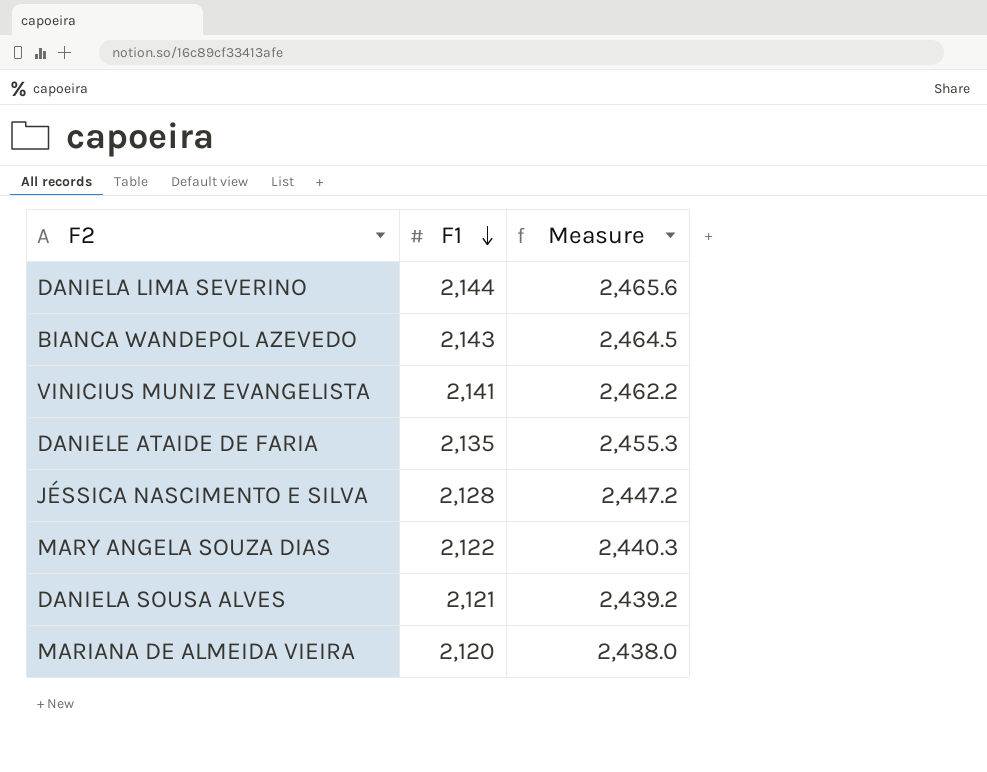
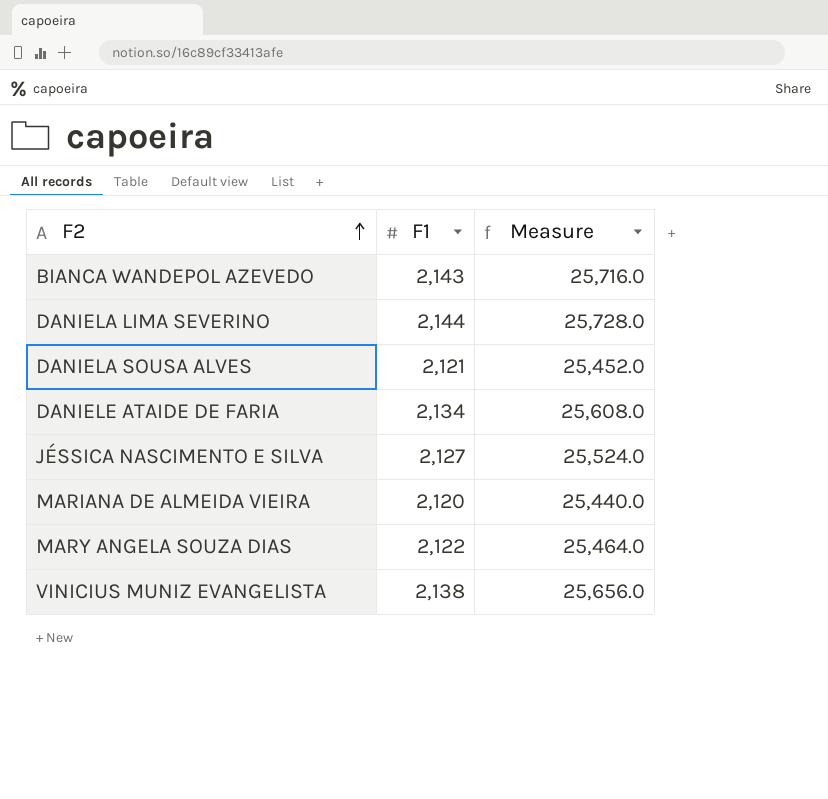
row order: F1 descending -> F2 ascending
column Measure | formula: [F1] * 1.15 -> [F1] * 12
DANIELE ATAIDE DE FARIA | F1: 2,135 -> 2,134
JÉSSICA NASCIMENTO E SILVA | F1: 2,128 -> 2,127
VINICIUS MUNIZ EVANGELISTA | F1: 2,141 -> 2,138

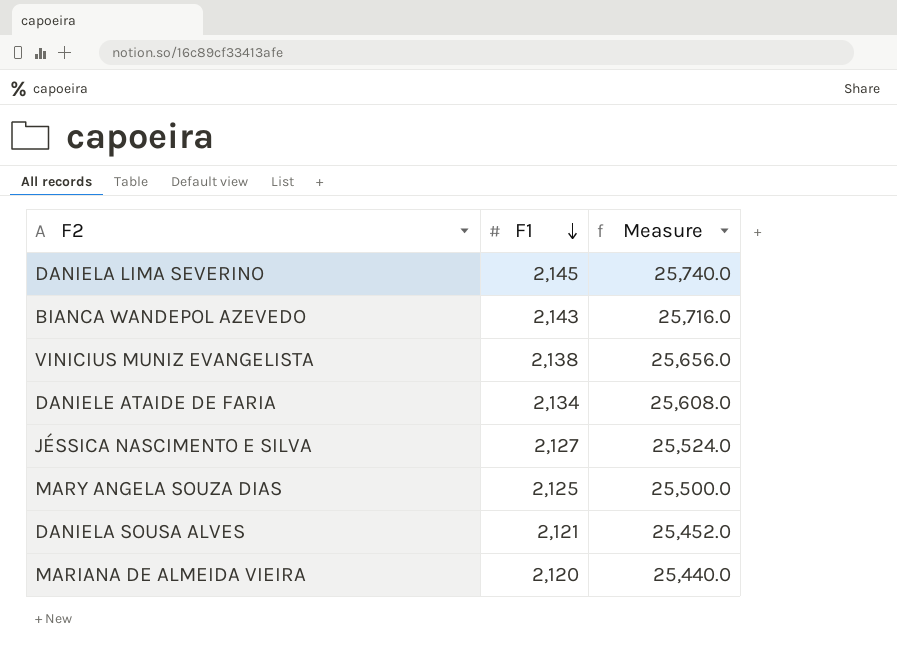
row order: F2 ascending -> F1 descending
DANIELA LIMA SEVERINO | F1: 2,144 -> 2,145
DANIELA LIMA SEVERINO | Measure: 25,728.0 -> 25,740.0
MARY ANGELA SOUZA DIAS | F1: 2,122 -> 2,125
MARY ANGELA SOUZA DIAS | Measure: 25,464.0 -> 25,500.0

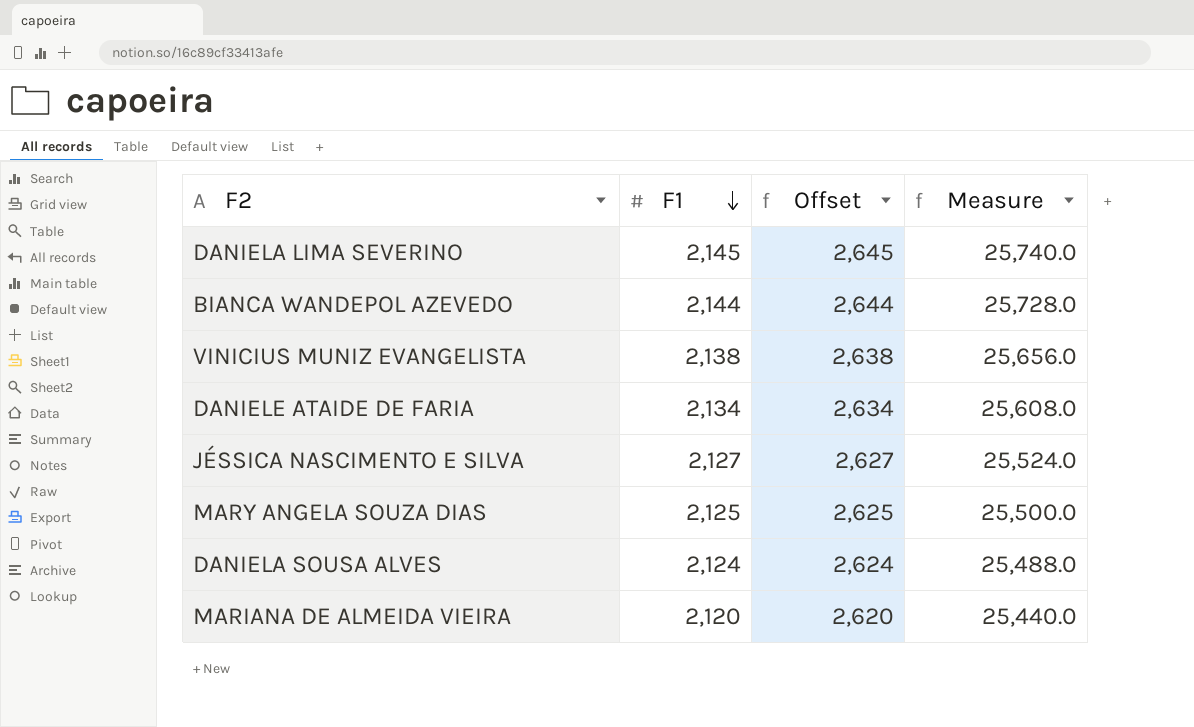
column Offset | formula: none -> [F1] + 500
BIANCA WANDEPOL AZEVEDO | F1: 2,143 -> 2,144
BIANCA WANDEPOL AZEVEDO | Measure: 25,716.0 -> 25,728.0
DANIELA SOUSA ALVES | F1: 2,121 -> 2,124
DANIELA SOUSA ALVES | Measure: 25,452.0 -> 25,488.0

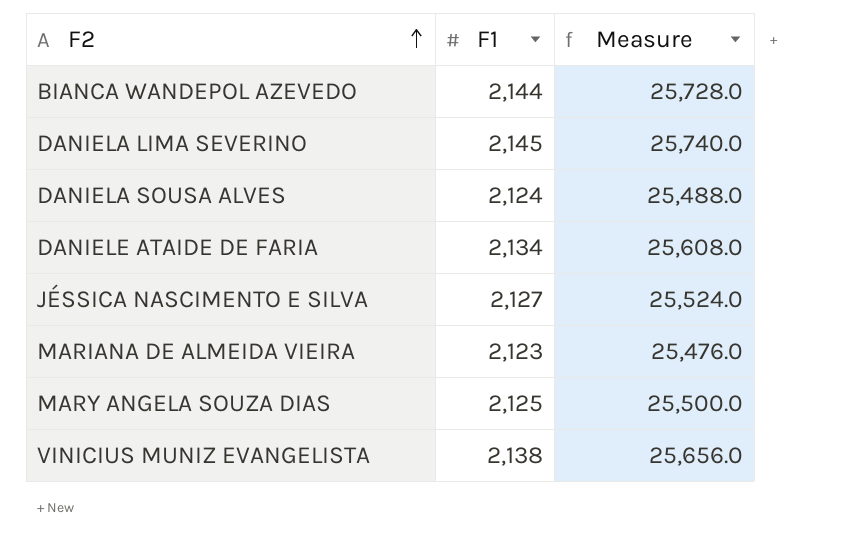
row order: F1 descending -> F2 ascending
column Offset | formula: [F1] + 500 -> none
MARIANA DE ALMEIDA VIEIRA | F1: 2,120 -> 2,123
MARIANA DE ALMEIDA VIEIRA | Measure: 25,440.0 -> 25,476.0

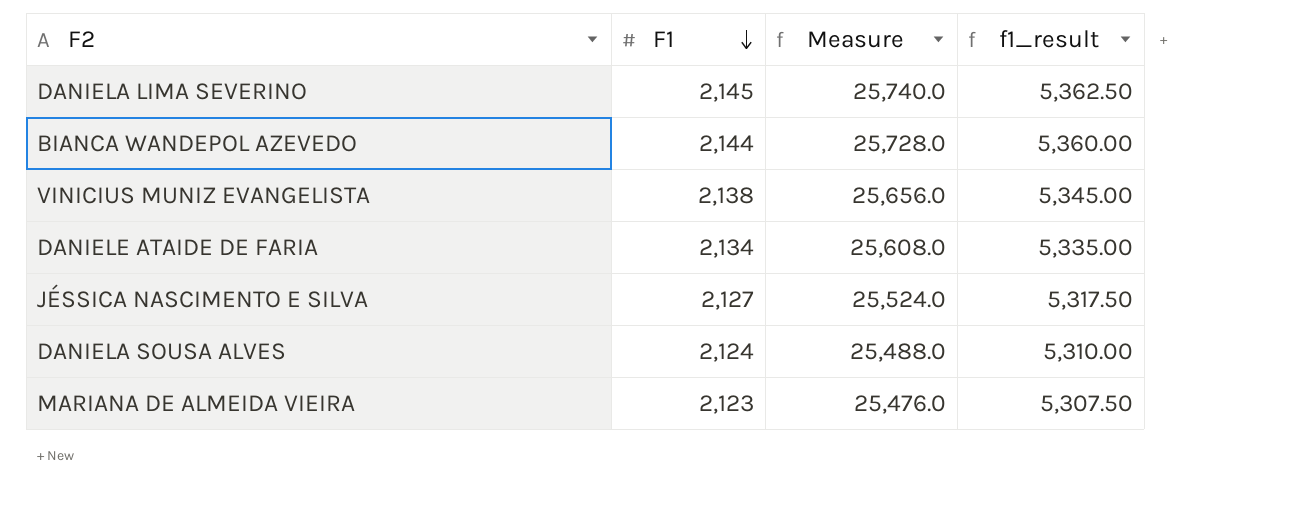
row order: F2 ascending -> F1 descending
column f1_result | formula: none -> [F1] * 2.5
row MARY ANGELA SOUZA DIAS: 2,125 | 25,500.0 -> none

